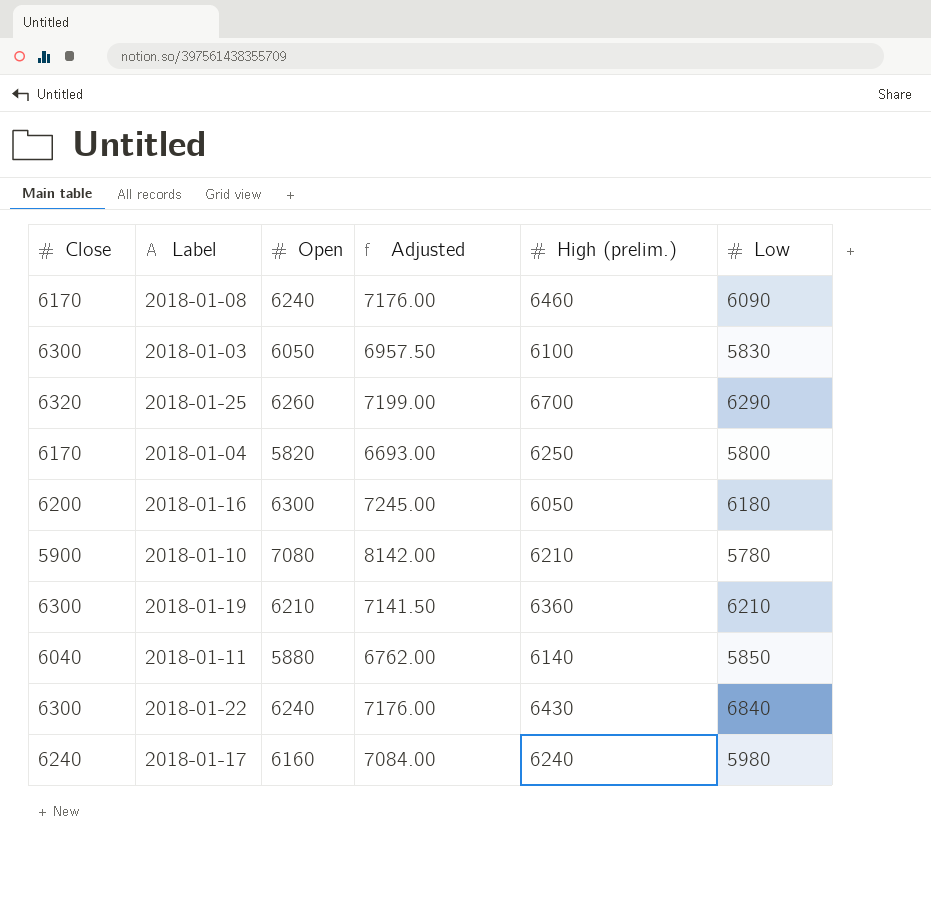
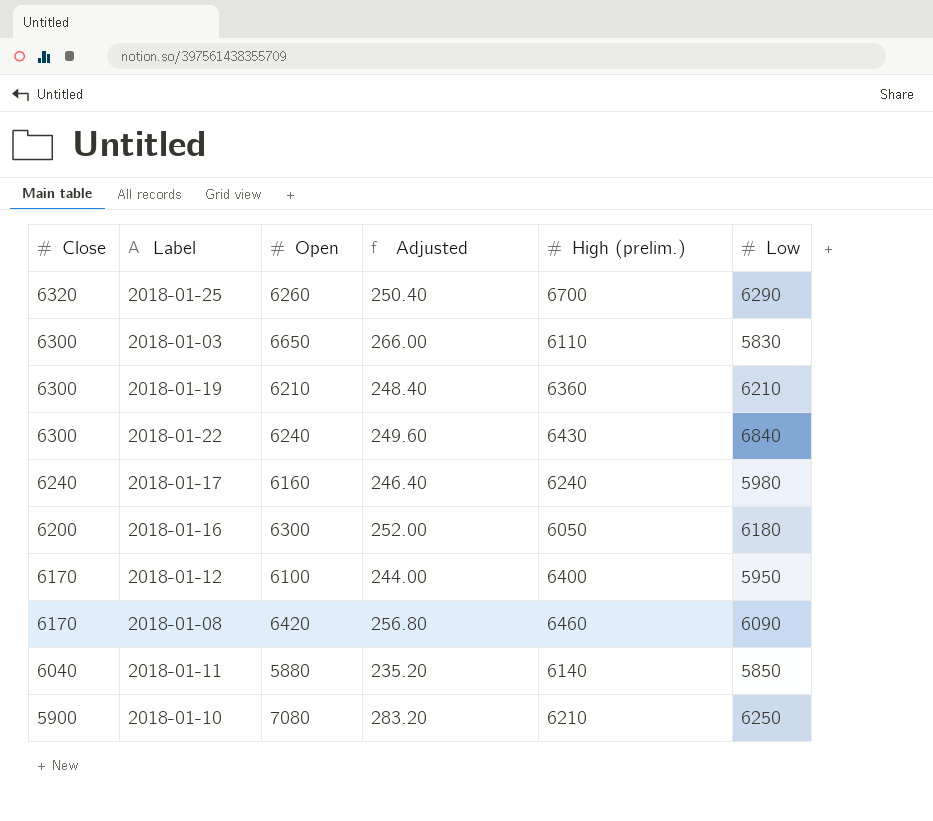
row order: none -> Close descending
column Adjusted | formula: [Open] * 1.15 -> [Open] * 0.04
row 2018-01-04: 6170 | 5820 | 6693.00 | 6250 | 5800 -> none
2018-01-03 | Open: 6050 -> 6650
2018-01-03 | High (prelim.): 6100 -> 6110
row 2018-01-12: none -> 6170 | 6100 | 244.00 | 6400 | 5950
2018-01-08 | Open: 6240 -> 6420
2018-01-10 | Low: 5780 -> 6250

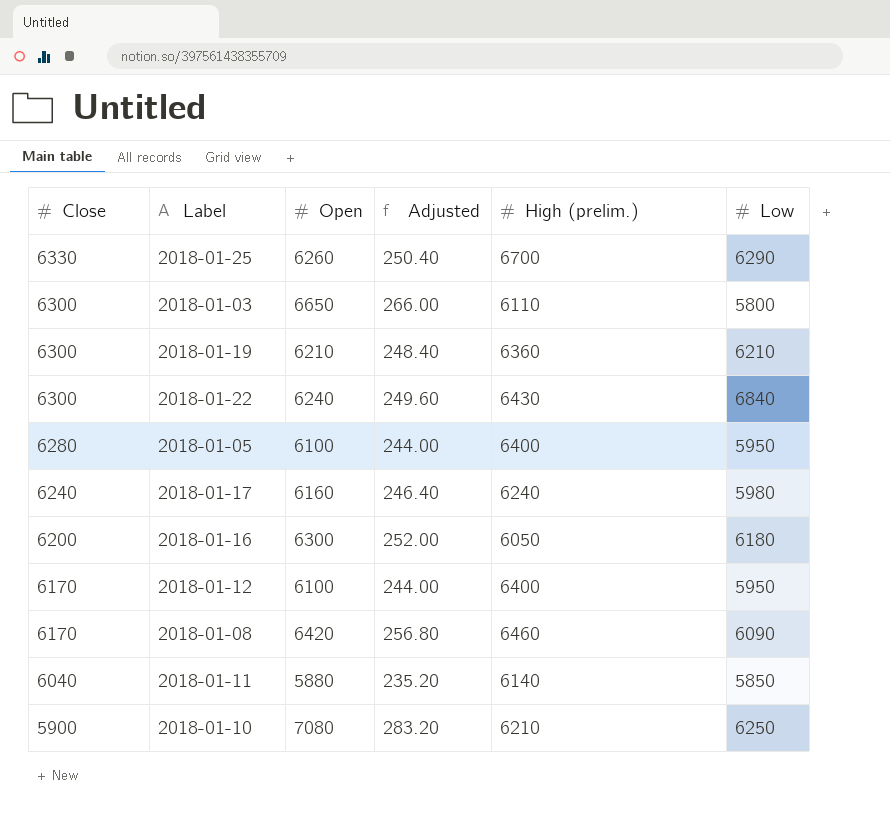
2018-01-25 | Close: 6320 -> 6330
2018-01-03 | Low: 5830 -> 5800
row 2018-01-05: none -> 6280 | 6100 | 244.00 | 6400 | 5950

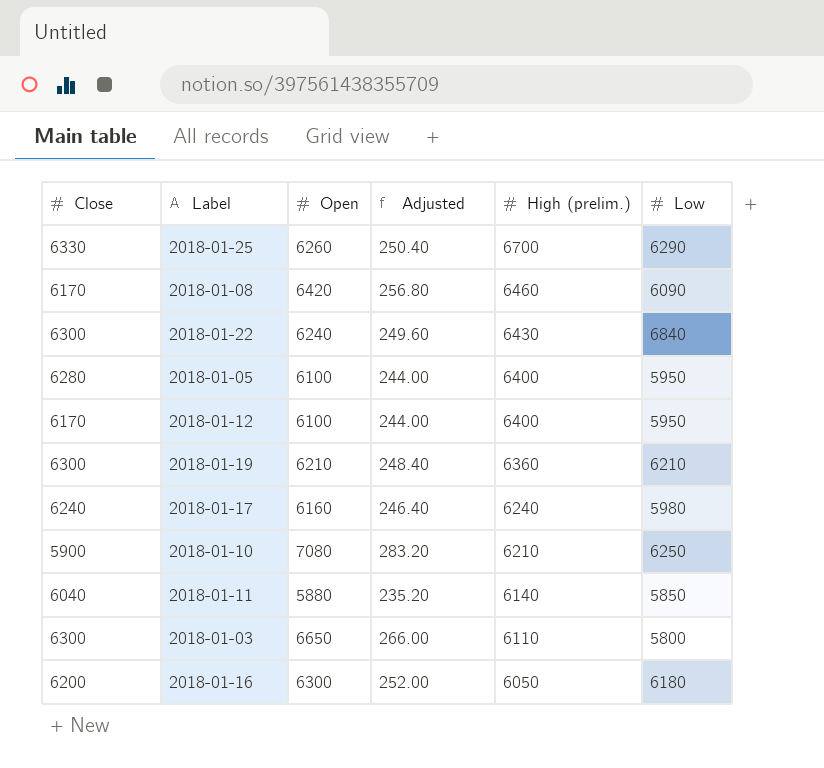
row order: Close descending -> High (prelim.) descending

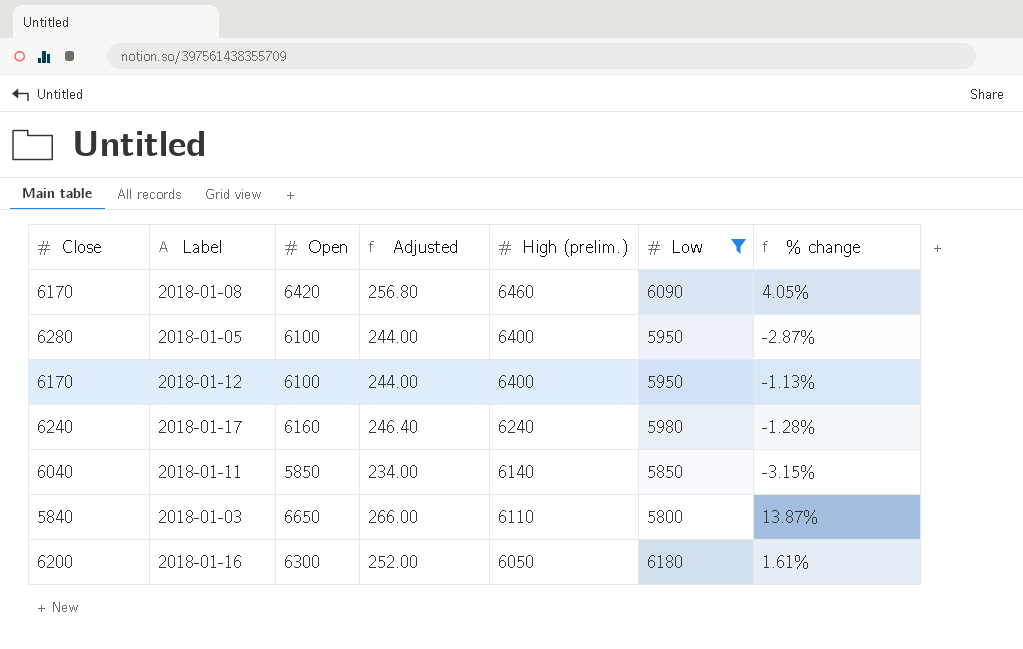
filter: none -> Low <= 6180
column % change | formula: none -> ([Open] - [Close]) / [Close]
2018-01-11 | Open: 5880 -> 5850
2018-01-11 | Adjusted: 235.20 -> 234.00
2018-01-03 | Close: 6300 -> 5840

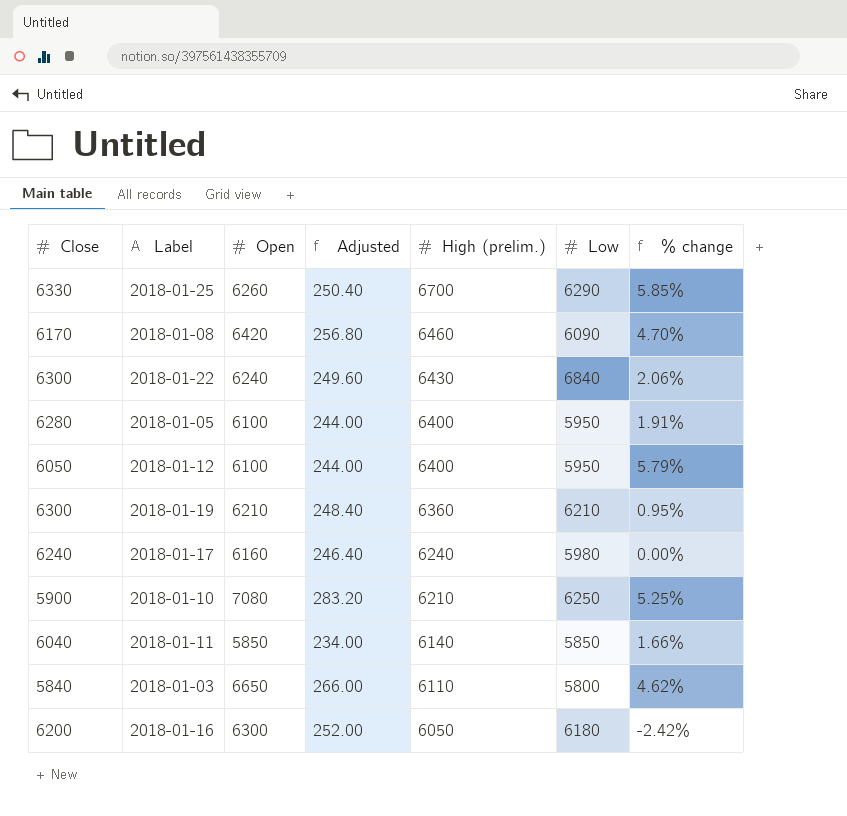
filter: Low <= 6180 -> none
column % change | formula: ([Open] - [Close]) / [Close] -> ([High (prelim.)] - [Close]) / [Close]
2018-01-12 | Close: 6170 -> 6050

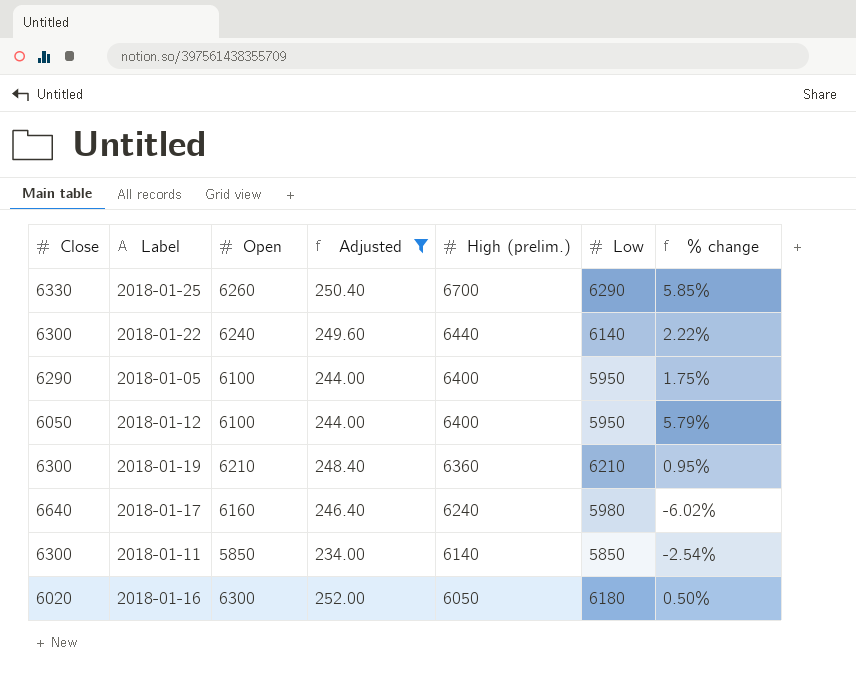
filter: none -> Adjusted <= 252.00
2018-01-22 | High (prelim.): 6430 -> 6440
2018-01-22 | Low: 6840 -> 6140
2018-01-22 | % change: 2.06% -> 2.22%
2018-01-05 | Close: 6280 -> 6290
2018-01-05 | % change: 1.91% -> 1.75%
2018-01-17 | Close: 6240 -> 6640
2018-01-17 | % change: 0.00% -> -6.02%
2018-01-11 | Close: 6040 -> 6300
2018-01-11 | % change: 1.66% -> -2.54%
2018-01-16 | Close: 6200 -> 6020
2018-01-16 | % change: -2.42% -> 0.50%

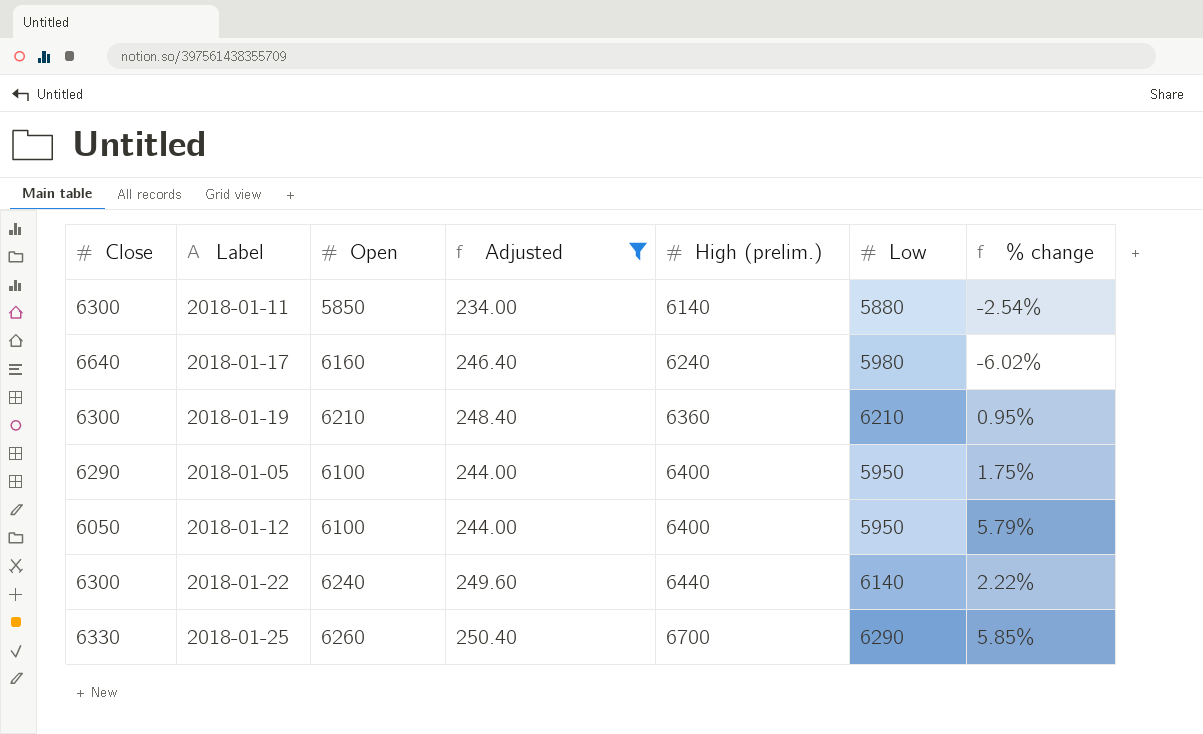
row order: High (prelim.) descending -> High (prelim.) ascending
row 2018-01-16: 6020 | 6300 | 252.00 | 6050 | 6180 | 0.50% -> none
2018-01-11 | Low: 5850 -> 5880

